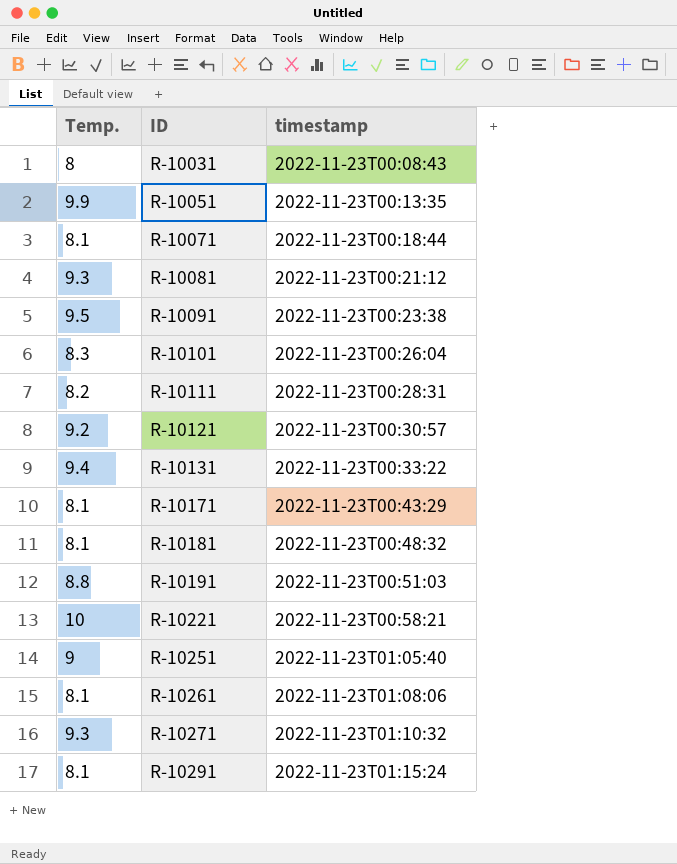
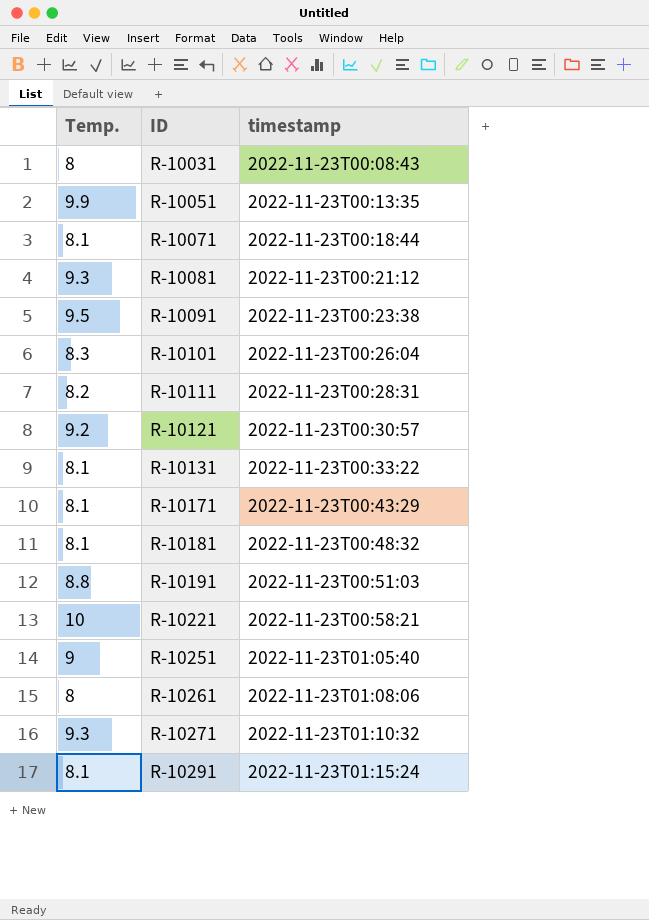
R-10131 | Temp.: 9.4 -> 8.1
R-10261 | Temp.: 8.1 -> 8

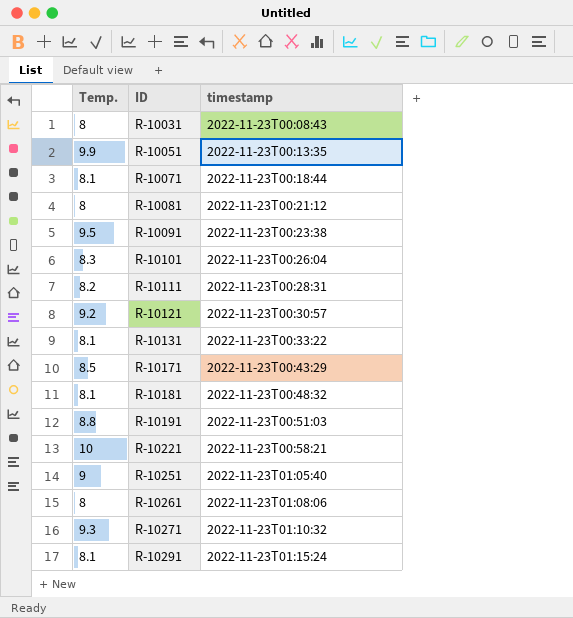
R-10081 | Temp.: 9.3 -> 8
R-10171 | Temp.: 8.1 -> 8.5

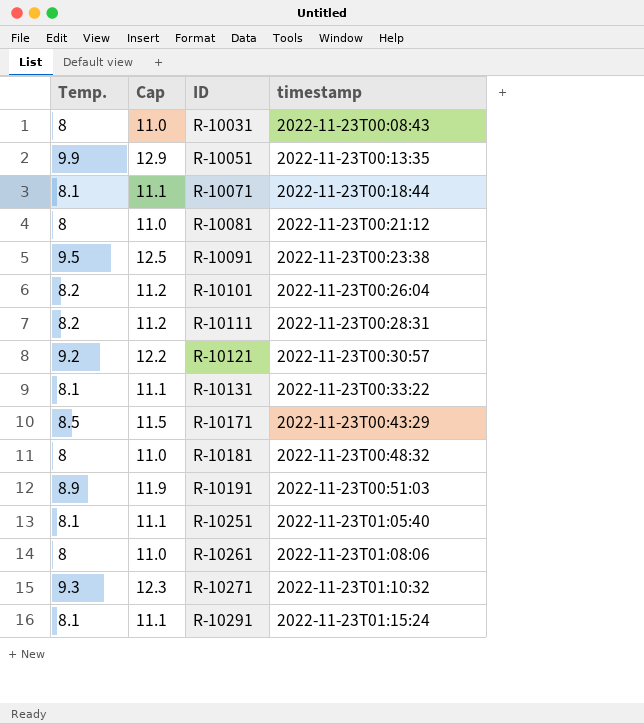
column Cap | formula: none -> [Temp.] + 3
row R-10221: 10 | 2022-11-23T00:58:21 -> none
R-10101 | Temp.: 8.3 -> 8.2
R-10181 | Temp.: 8.1 -> 8
R-10191 | Temp.: 8.8 -> 8.9
R-10251 | Temp.: 9 -> 8.1

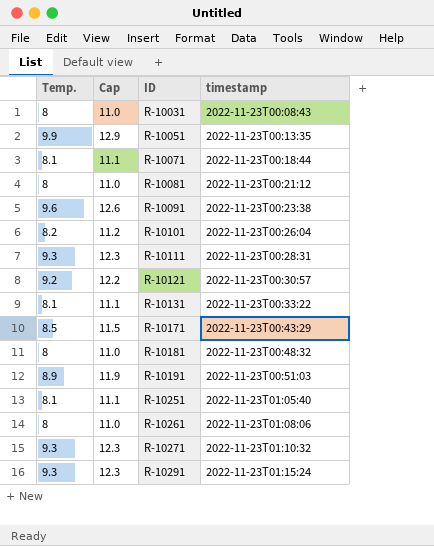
R-10091 | Temp.: 9.5 -> 9.6
R-10091 | Cap: 12.5 -> 12.6
R-10111 | Temp.: 8.2 -> 9.3
R-10111 | Cap: 11.2 -> 12.3
R-10291 | Temp.: 8.1 -> 9.3
R-10291 | Cap: 11.1 -> 12.3

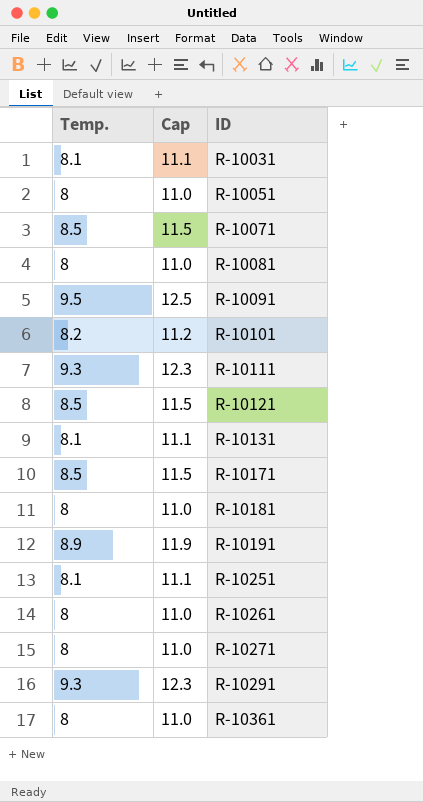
column timestamp | position: 4 -> none
R-10031 | Temp.: 8 -> 8.1
R-10031 | Cap: 11.0 -> 11.1
R-10051 | Temp.: 9.9 -> 8
R-10051 | Cap: 12.9 -> 11.0
R-10071 | Temp.: 8.1 -> 8.5
R-10071 | Cap: 11.1 -> 11.5
R-10091 | Temp.: 9.6 -> 9.5
R-10091 | Cap: 12.6 -> 12.5
R-10121 | Temp.: 9.2 -> 8.5
R-10121 | Cap: 12.2 -> 11.5
R-10271 | Temp.: 9.3 -> 8
R-10271 | Cap: 12.3 -> 11.0
row R-10361: none -> 8 | 11.0

